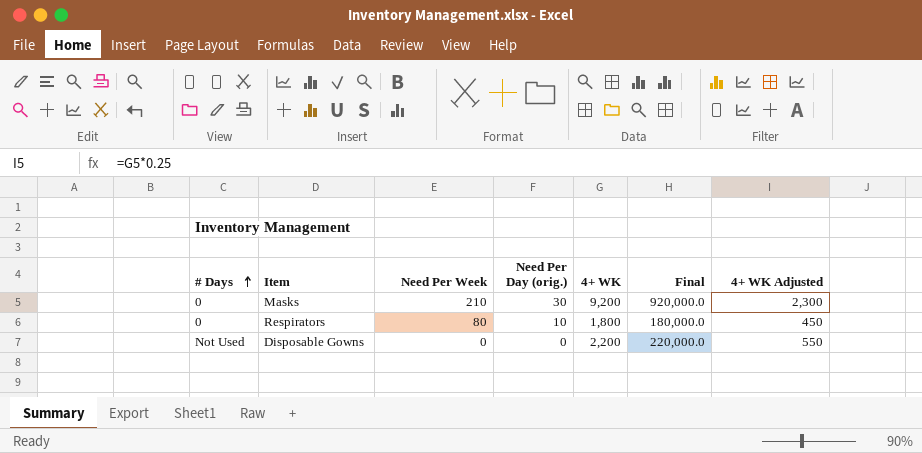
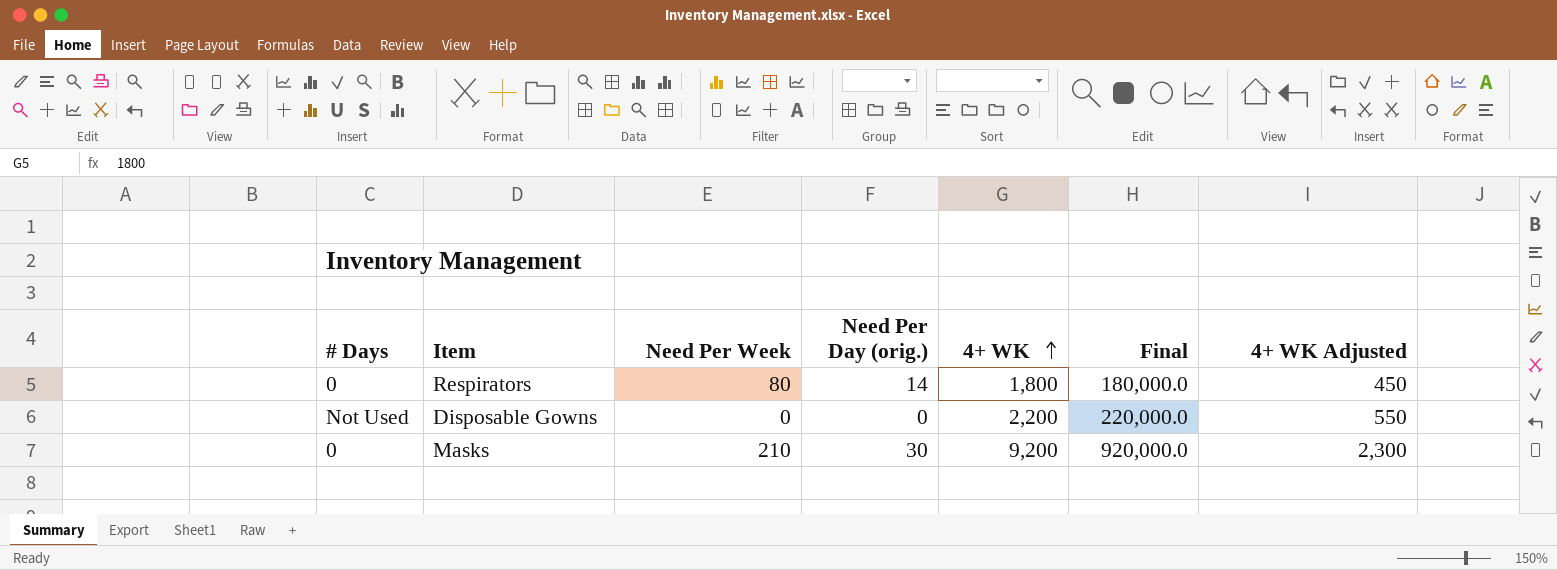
row order: # Days ascending -> 4+ WK ascending
Respirators | Need Per Day (orig.): 10 -> 14

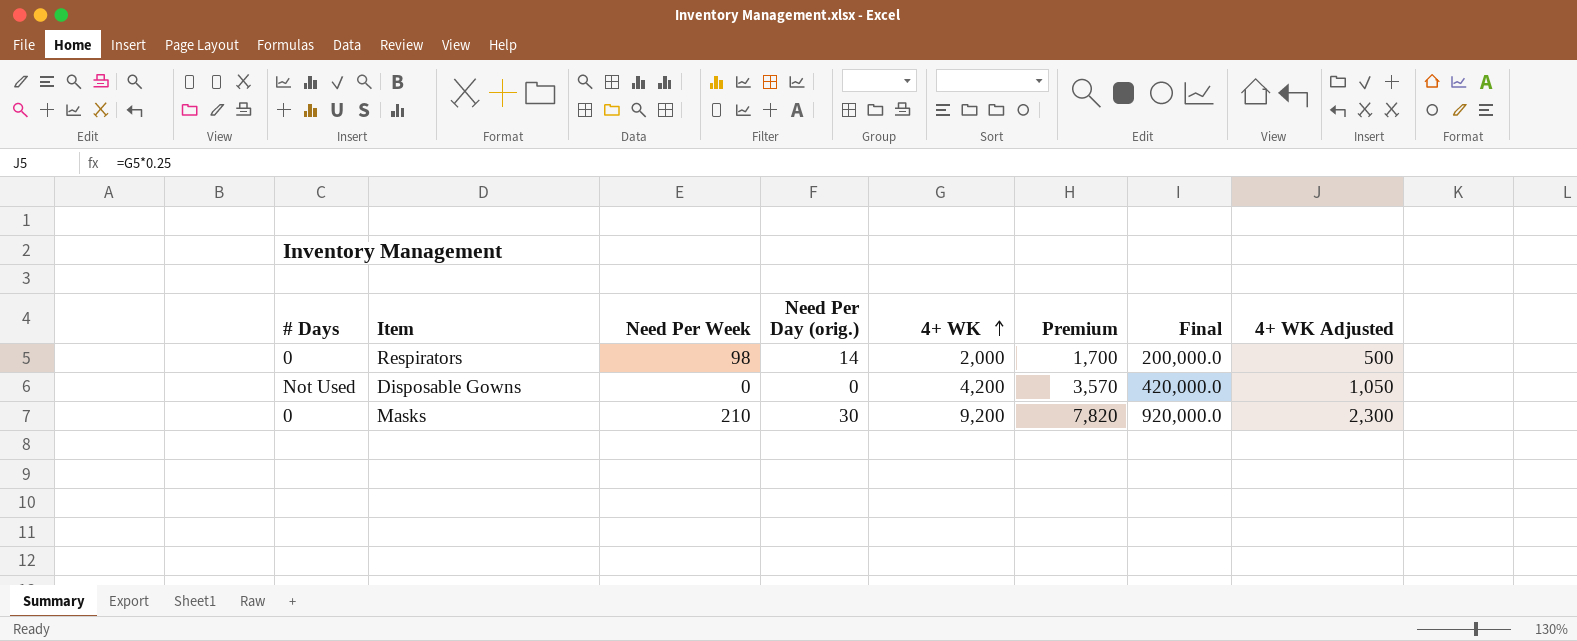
column Premium | formula: none -> [4+ WK] * 0.85
Respirators | Need Per Week: 80 -> 98
Respirators | 4+ WK: 1,800 -> 2,000
Respirators | Final: 180,000.0 -> 200,000.0
Respirators | 4+ WK Adjusted: 450 -> 500
Disposable Gowns | 4+ WK: 2,200 -> 4,200
Disposable Gowns | Final: 220,000.0 -> 420,000.0
Disposable Gowns | 4+ WK Adjusted: 550 -> 1,050

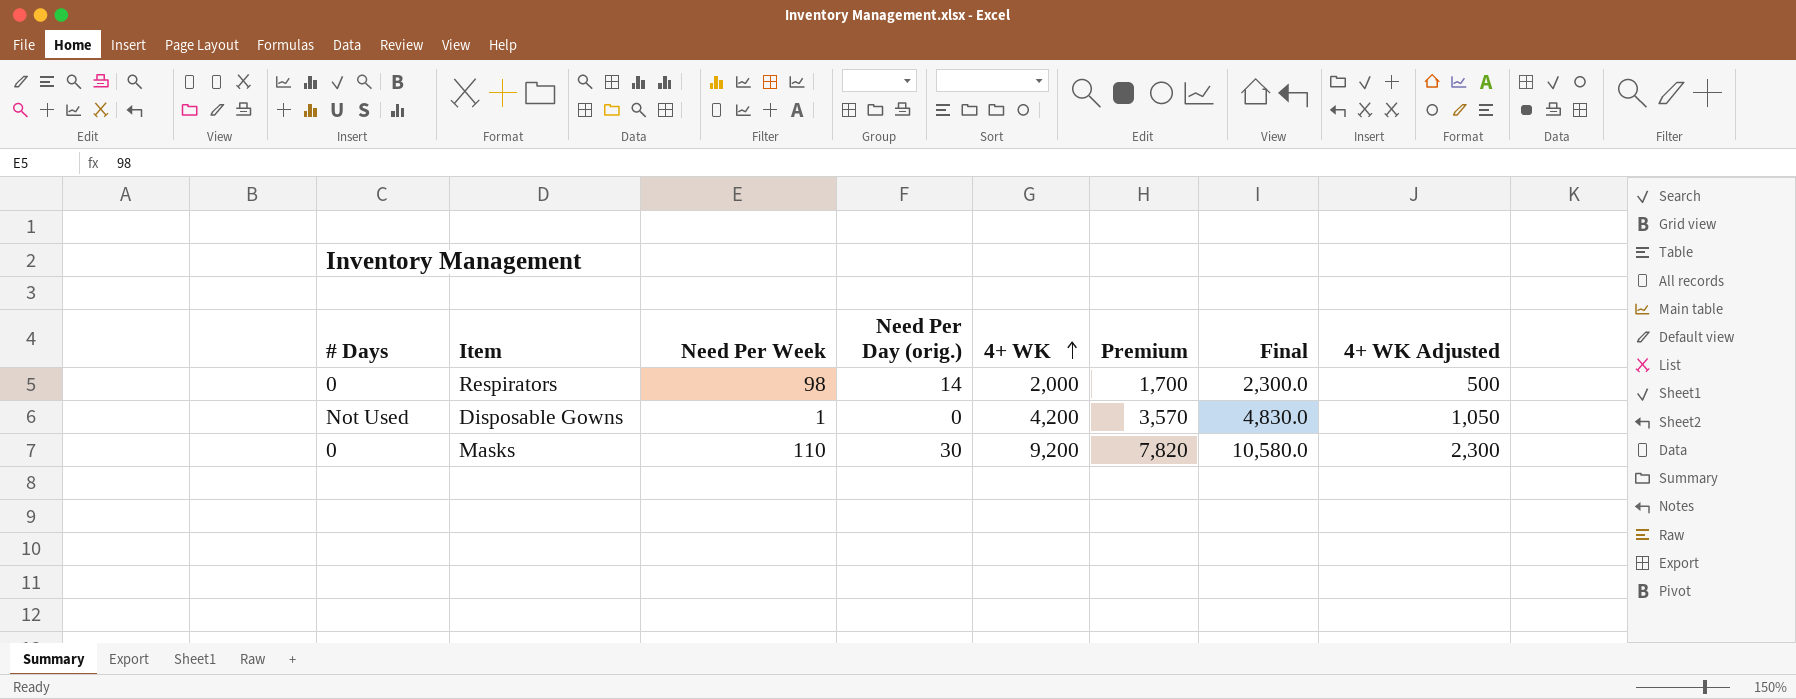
column Final | formula: [4+ WK] * 100 -> [4+ WK] * 1.15
Disposable Gowns | Need Per Week: 0 -> 1
Masks | Need Per Week: 210 -> 110

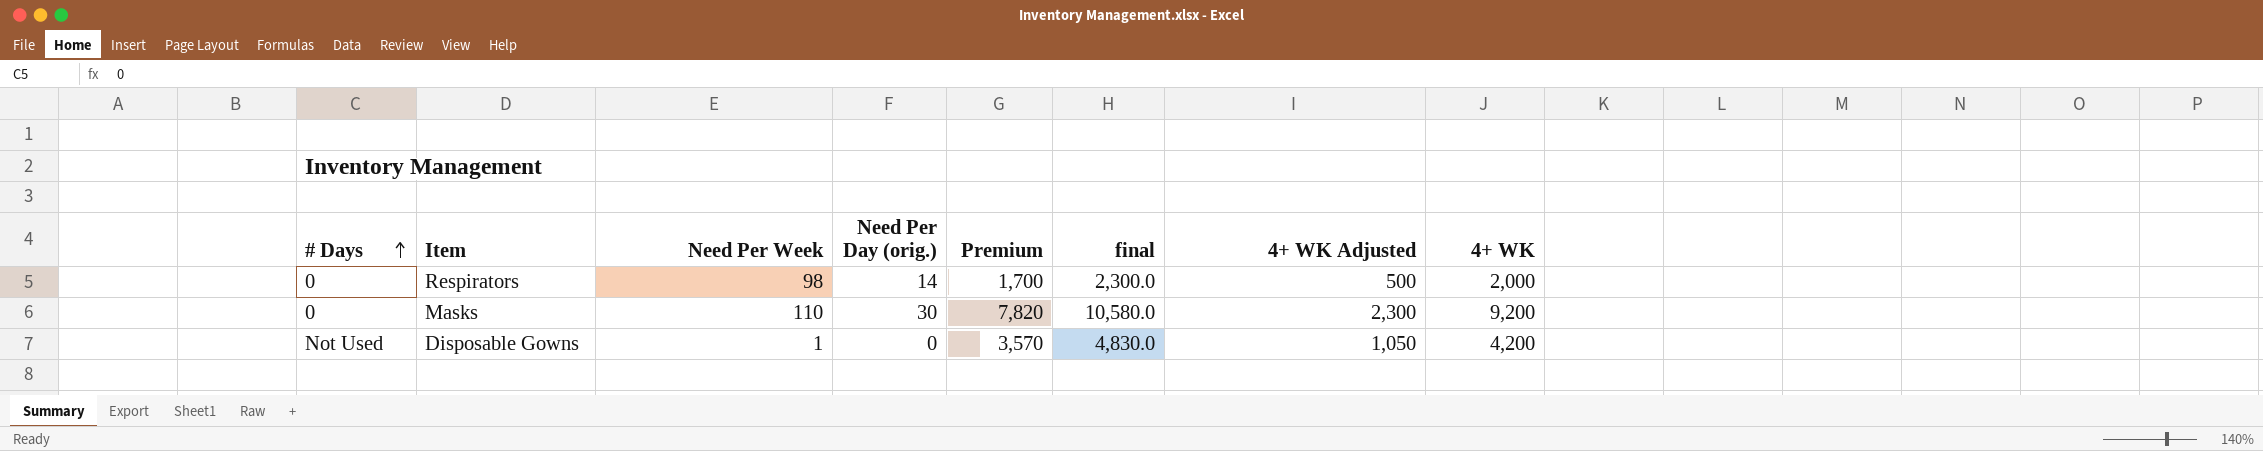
row order: 4+ WK ascending -> # Days ascending
column name: Final -> final
column 4+ WK | position: 5 -> 8

